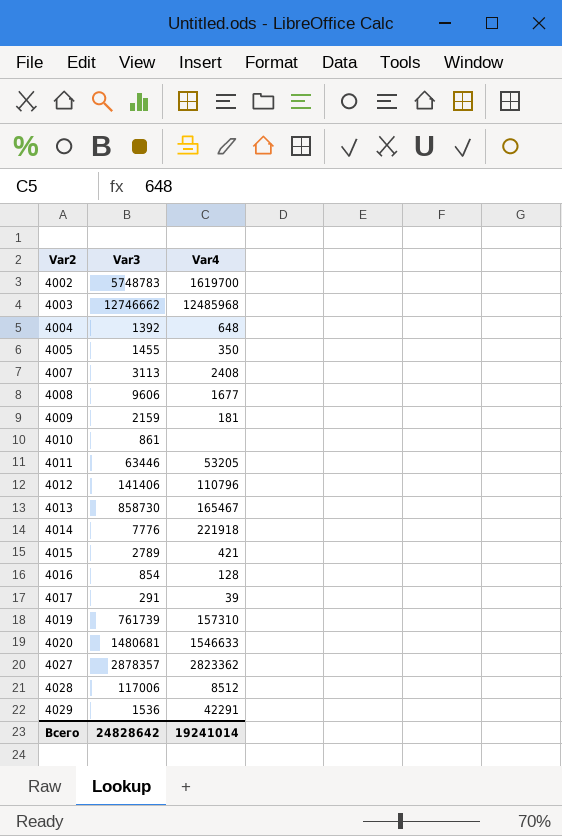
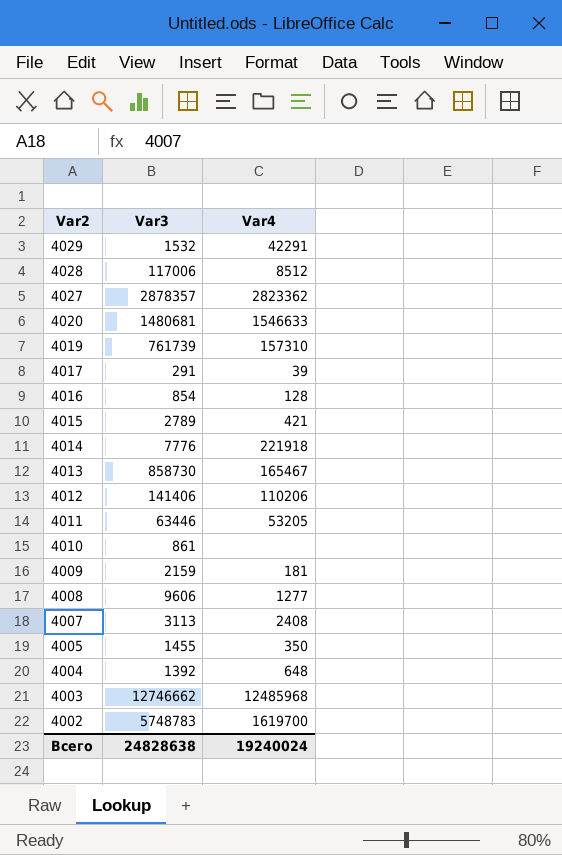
row order: Var2 ascending -> Var2 descending
4029 | Var3: 1536 -> 1532
4012 | Var4: 110796 -> 110206
4008 | Var4: 1677 -> 1277
Всего | Var3: 24828642 -> 24828638
Всего | Var4: 19241014 -> 19240024

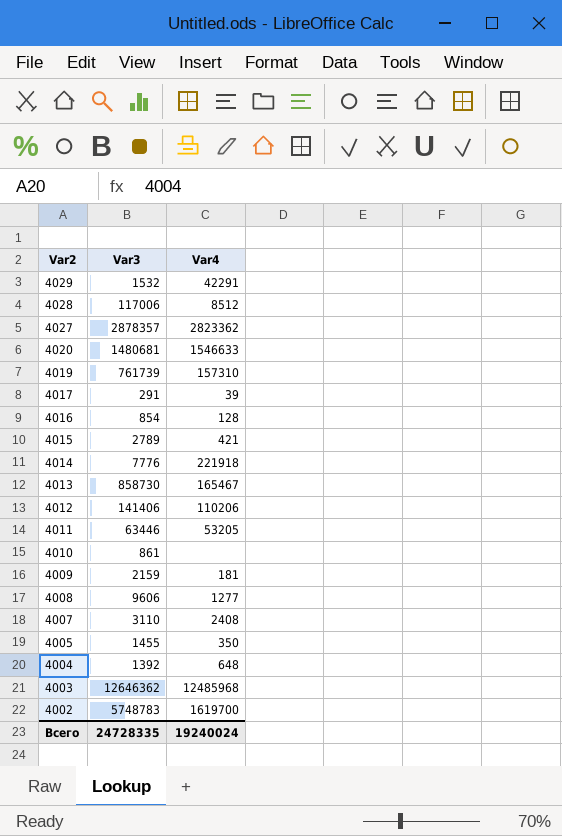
4007 | Var3: 3113 -> 3110
4003 | Var3: 12746662 -> 12646362
Всего | Var3: 24828638 -> 24728335

